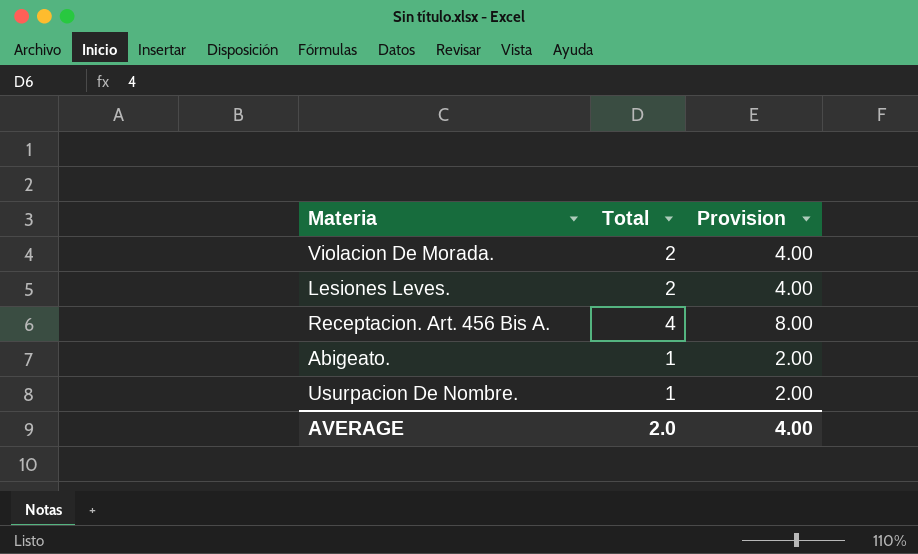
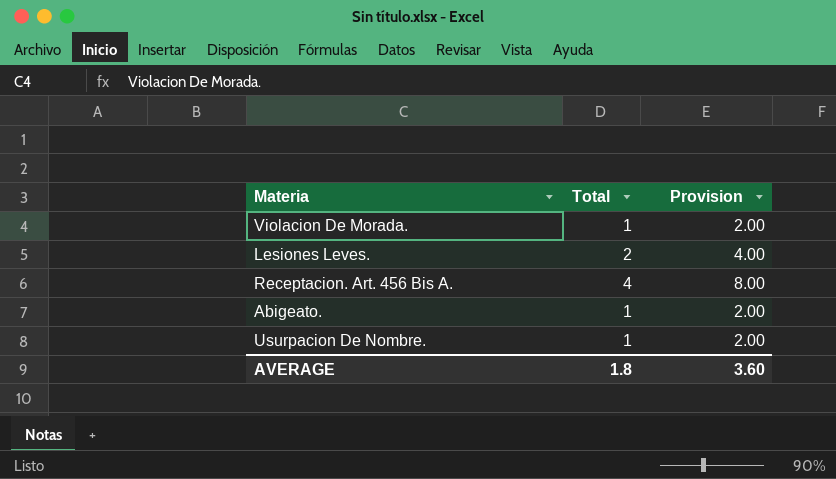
Violacion De Morada. | Total: 2 -> 1
Violacion De Morada. | Provision: 4.00 -> 2.00
AVERAGE | Total: 2.0 -> 1.8
AVERAGE | Provision: 4.00 -> 3.60

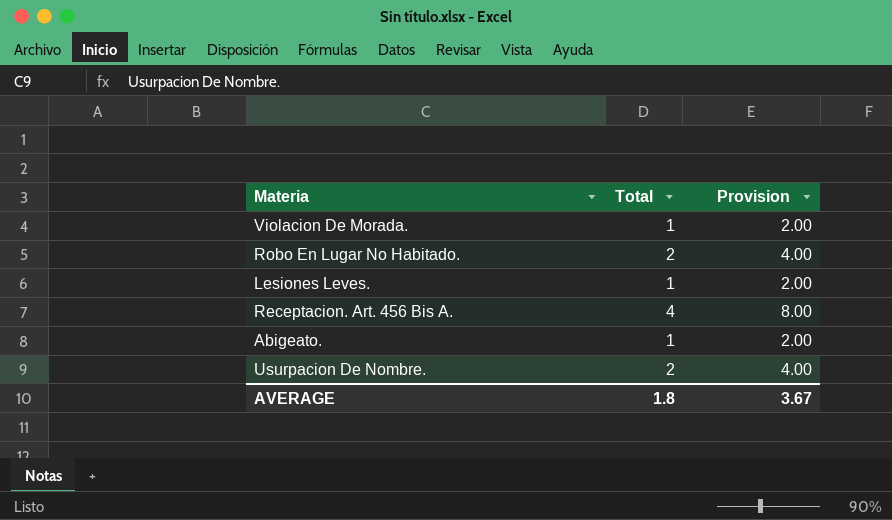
row Robo En Lugar No Habitado.: none -> 2 | 4.00
Lesiones Leves. | Total: 2 -> 1
Lesiones Leves. | Provision: 4.00 -> 2.00
Usurpacion De Nombre. | Total: 1 -> 2
Usurpacion De Nombre. | Provision: 2.00 -> 4.00
AVERAGE | Provision: 3.60 -> 3.67

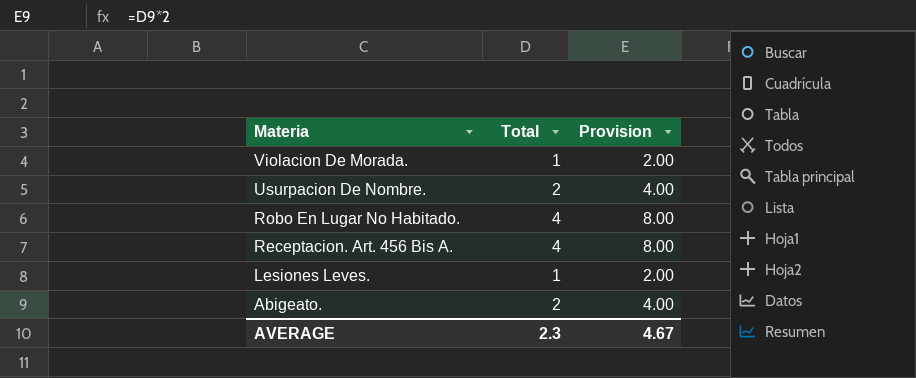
row order: none -> Materia descending
Robo En Lugar No Habitado. | Total: 2 -> 4
Robo En Lugar No Habitado. | Provision: 4.00 -> 8.00
Abigeato. | Total: 1 -> 2
Abigeato. | Provision: 2.00 -> 4.00
AVERAGE | Total: 1.8 -> 2.3
AVERAGE | Provision: 3.67 -> 4.67

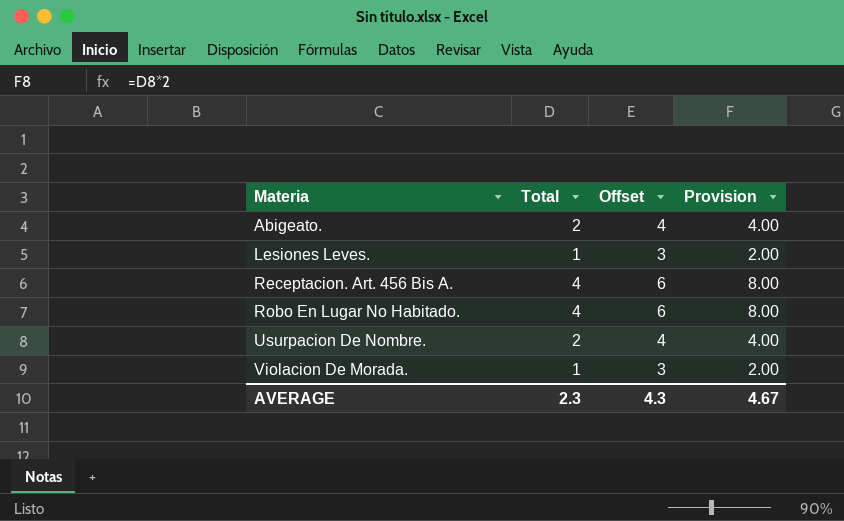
row order: Materia descending -> Materia ascending
column Offset | formula: none -> [Total] + 2

